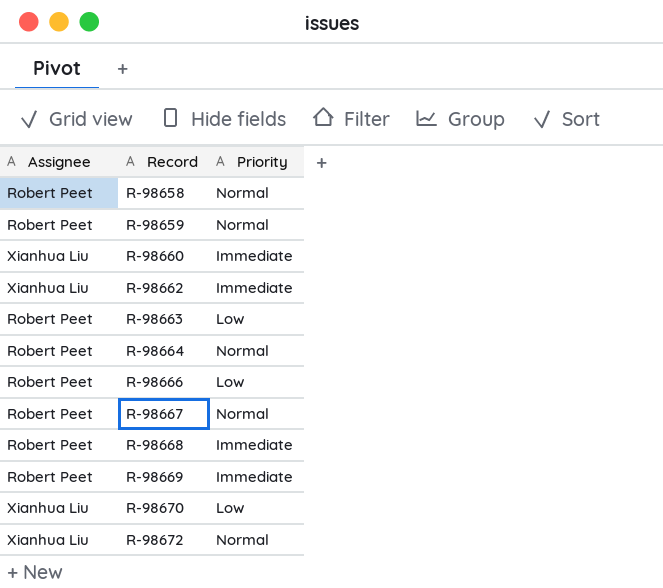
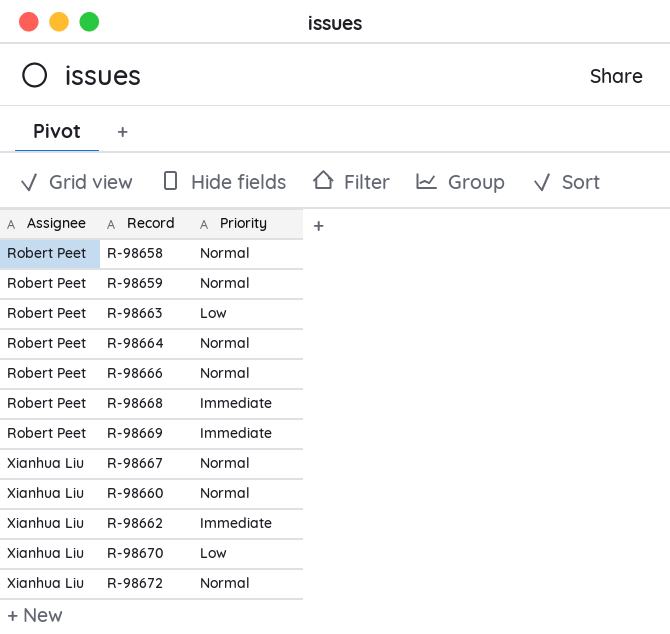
row order: Record ascending -> Assignee ascending
R-98666 | Priority: Low -> Normal
R-98667 | Assignee: Robert Peet -> Xianhua Liu
R-98660 | Priority: Immediate -> Normal

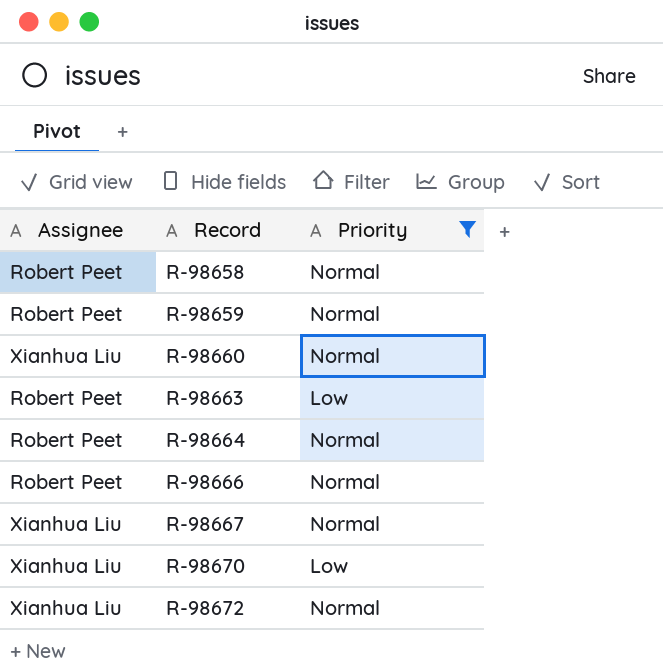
filter: none -> Priority != Immediate
row order: Assignee ascending -> Record ascending

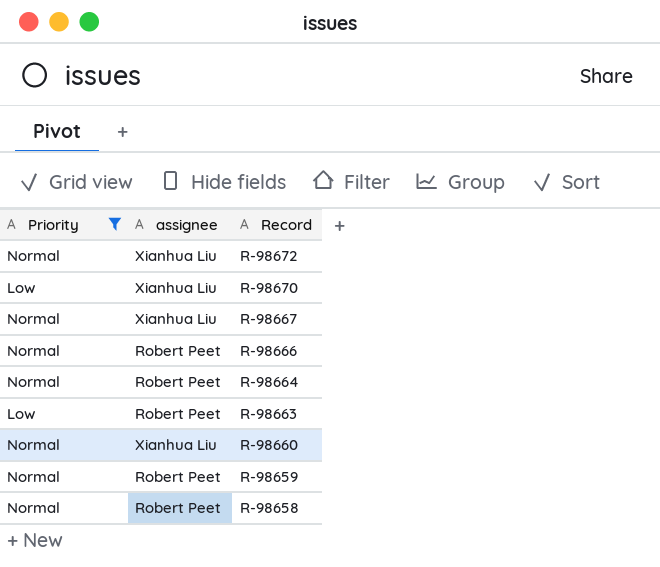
row order: Record ascending -> Record descending
column Priority | position: 3 -> 1
column name: Assignee -> assignee

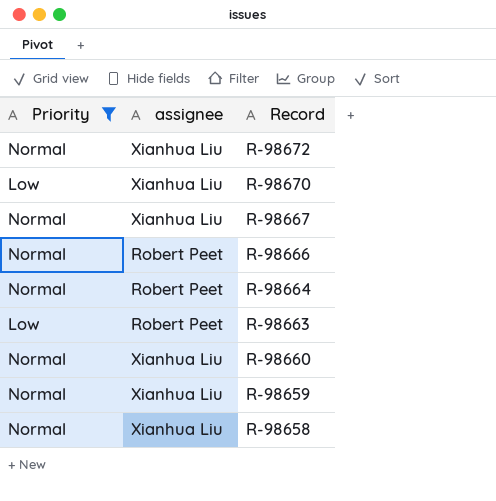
R-98659 | assignee: Robert Peet -> Xianhua Liu
R-98658 | assignee: Robert Peet -> Xianhua Liu

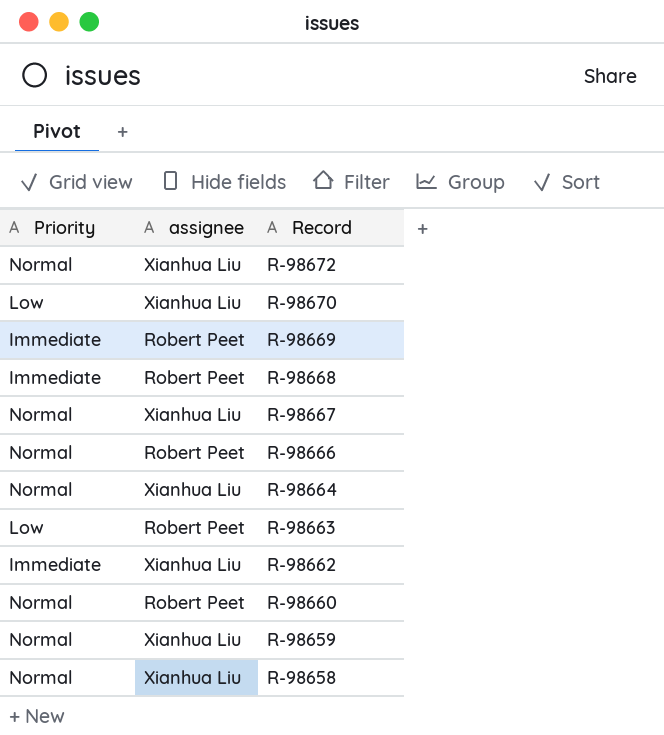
filter: Priority != Immediate -> none
R-98664 | assignee: Robert Peet -> Xianhua Liu
R-98660 | assignee: Xianhua Liu -> Robert Peet

